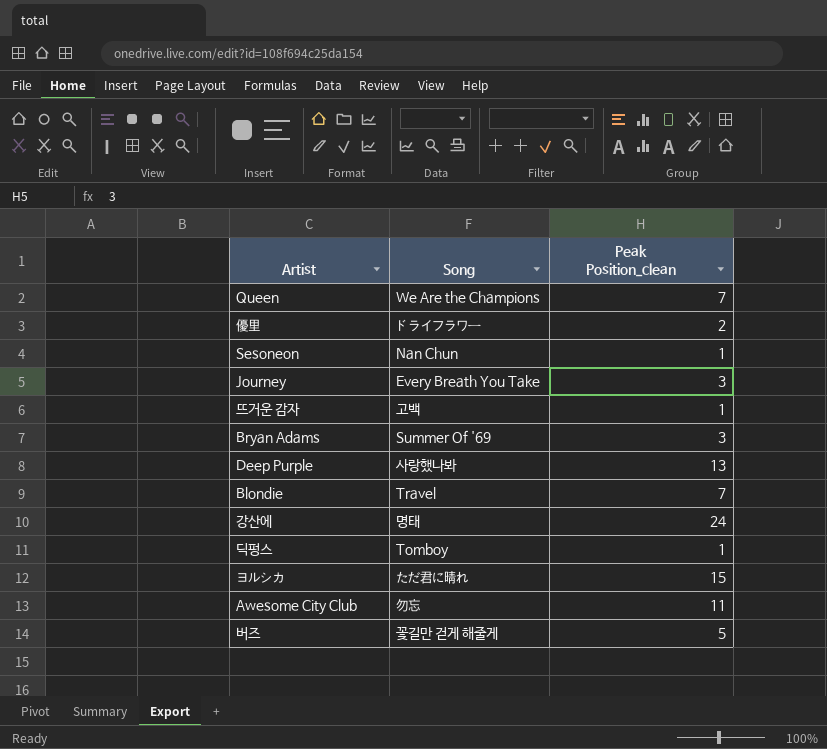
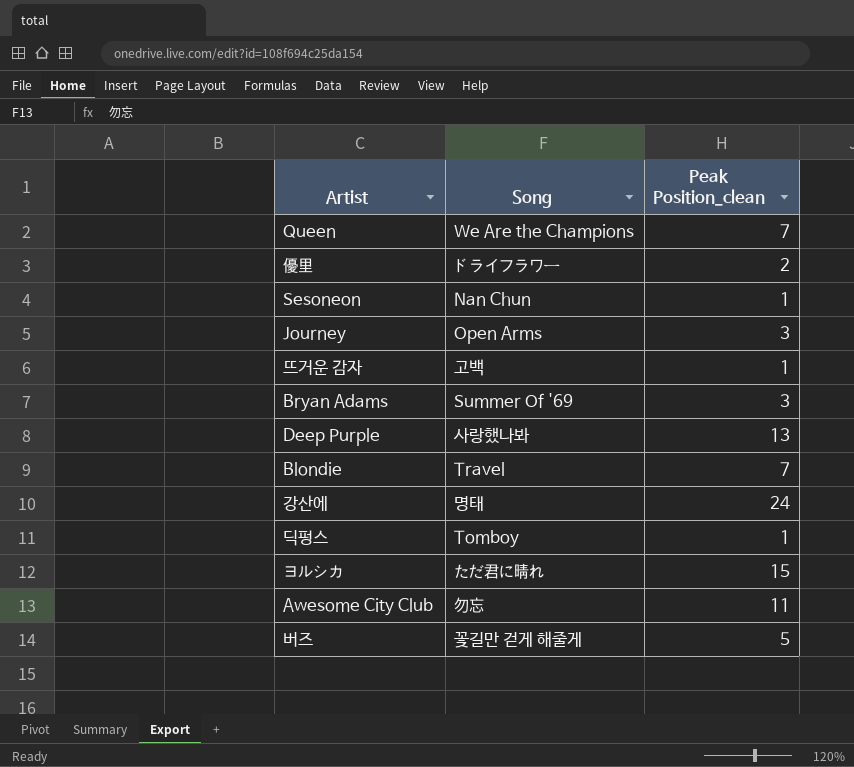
Journey | Song: Every Breath You Take -> Open Arms

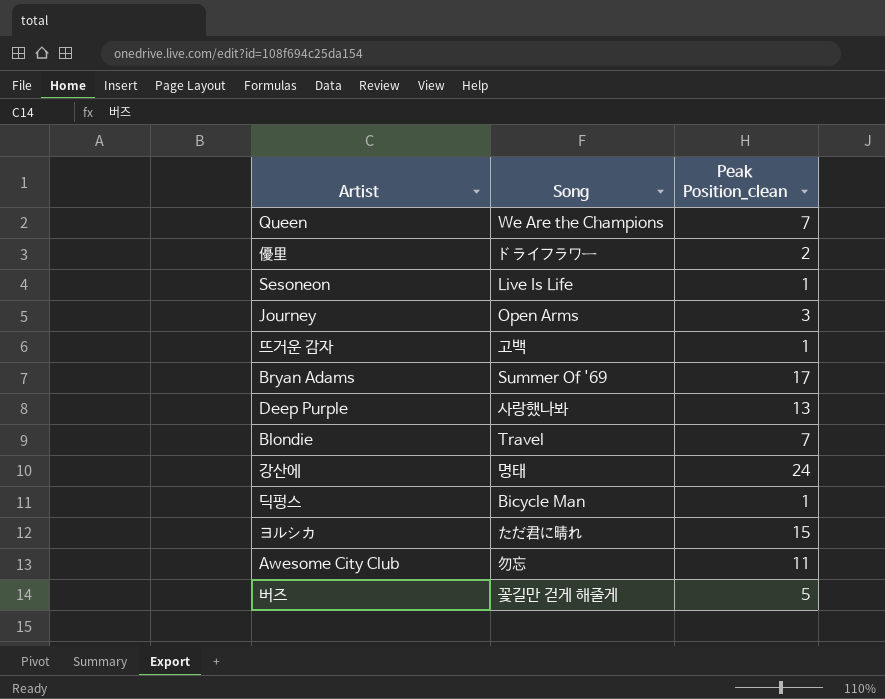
Sesoneon | Song: Nan Chun -> Live Is Life
Bryan Adams | Peak Position_clean: 3 -> 17
딕펑스 | Song: Tomboy -> Bicycle Man

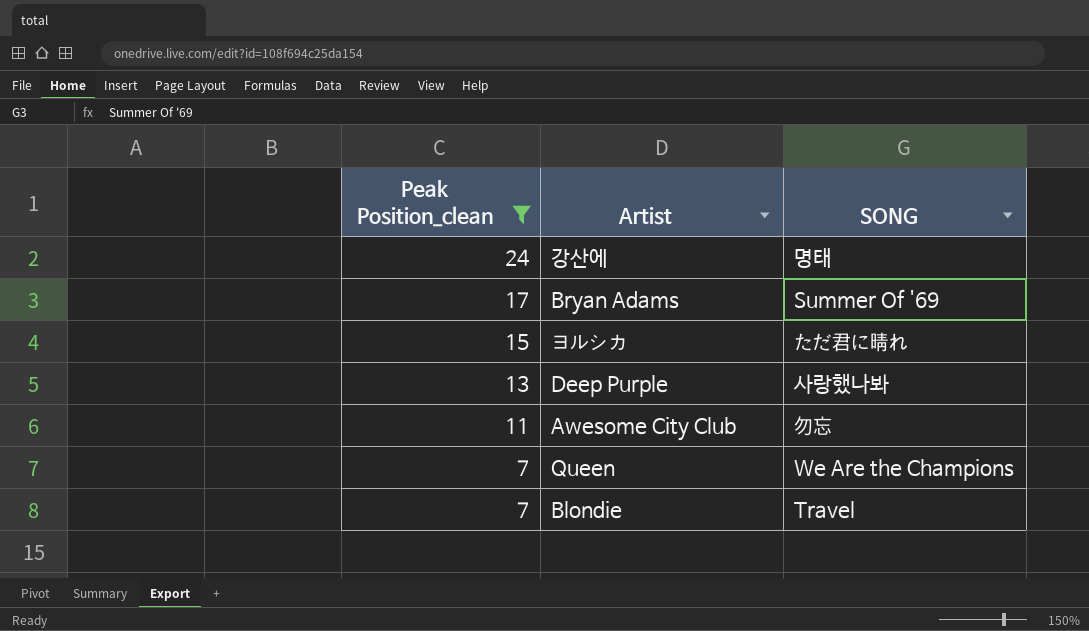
filter: none -> Peak Position_clean >= 7
row order: none -> Peak Position_clean descending
column Peak Position_clean | position: 3 -> 1
column name: Song -> SONG

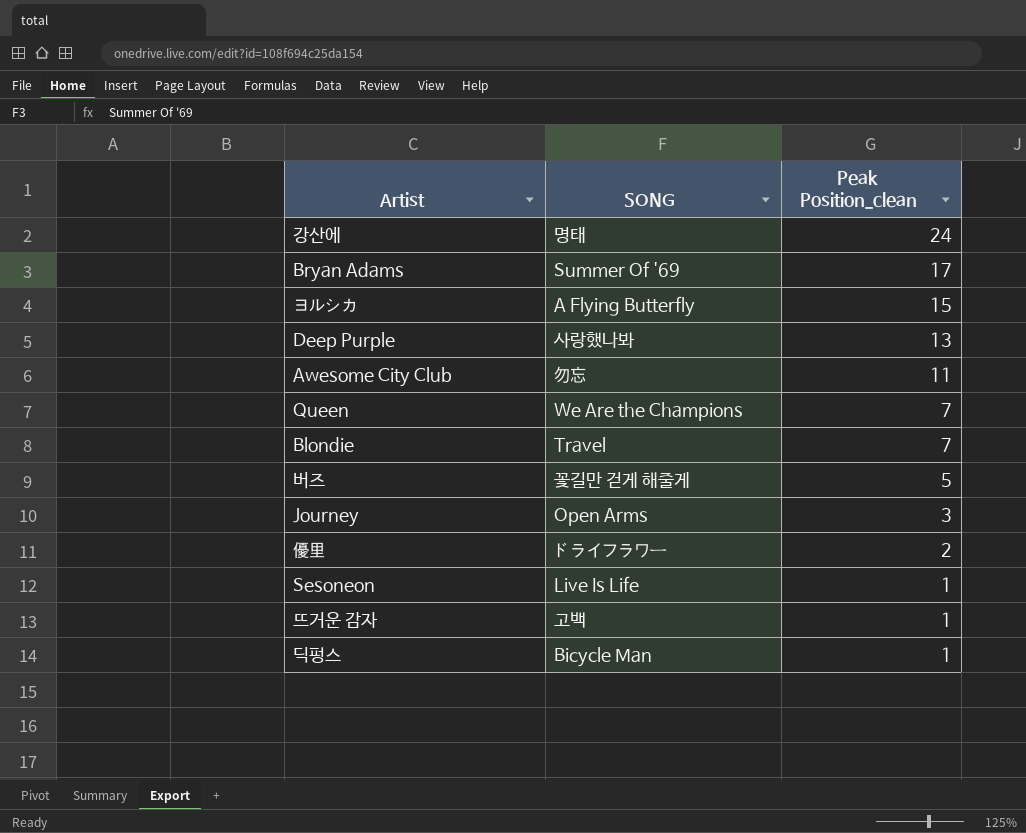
filter: Peak Position_clean >= 7 -> none
column Peak Position_clean | position: 1 -> 3
ヨルシカ | SONG: ただ君に晴れ -> A Flying Butterfly

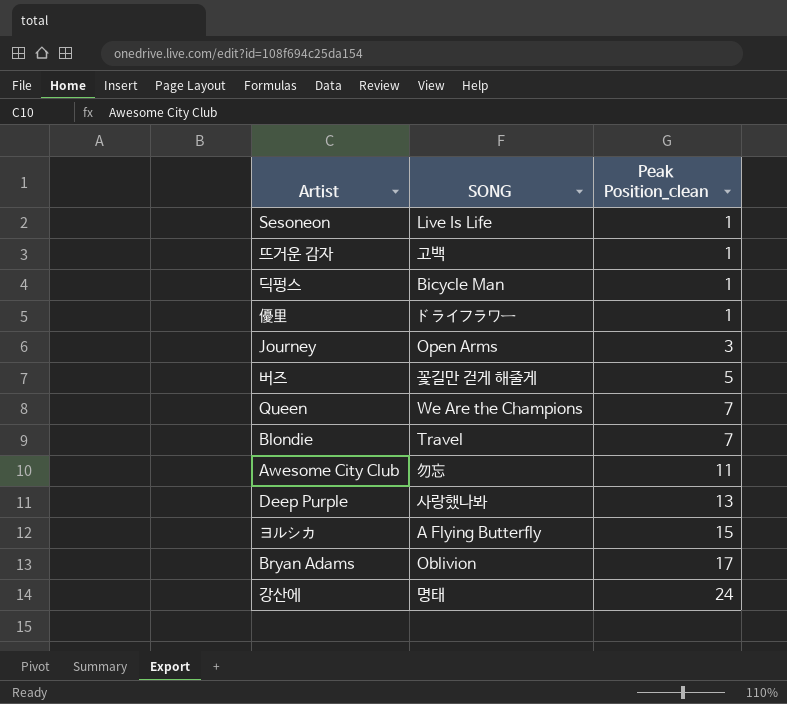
row order: Peak Position_clean descending -> Peak Position_clean ascending
優里 | Peak Position_clean: 2 -> 1
Bryan Adams | SONG: Summer Of '69 -> Oblivion

